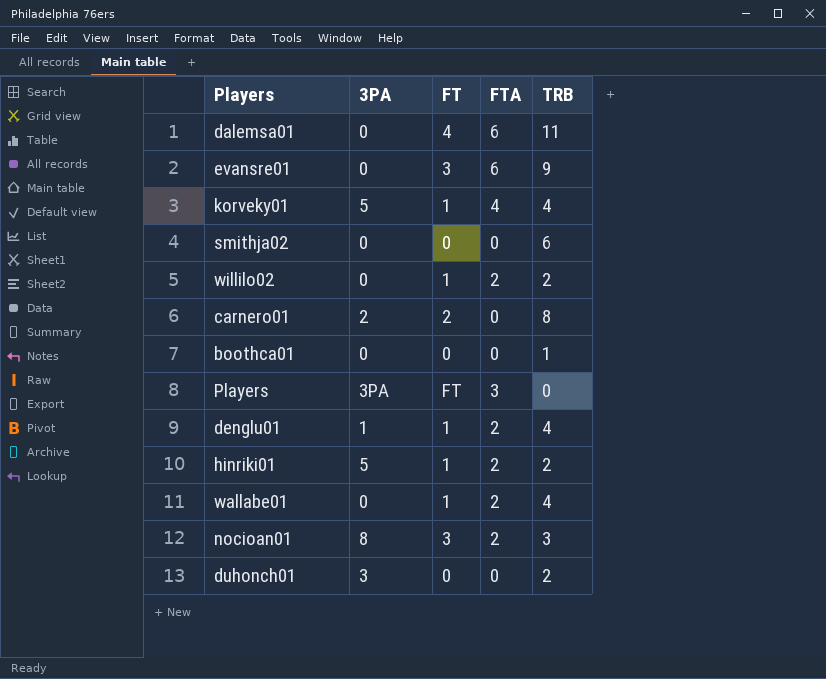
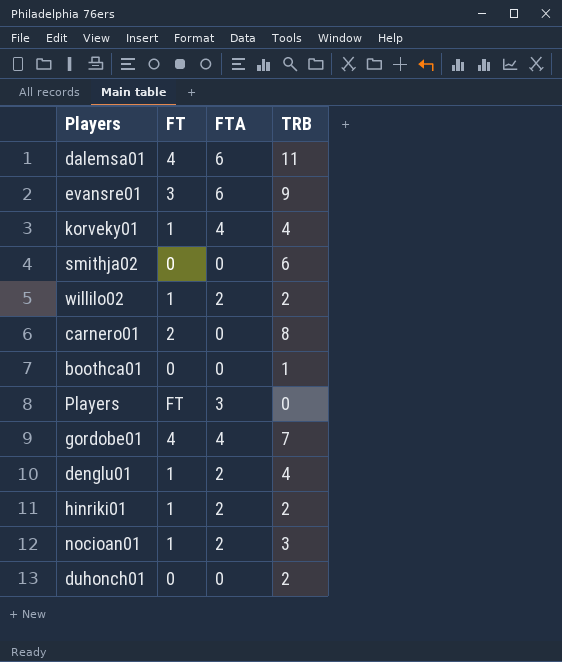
column 3PA | position: 2 -> none
row wallabe01: 0 | 1 | 2 | 4 -> none
row gordobe01: none -> 4 | 4 | 7
nocioan01 | FT: 3 -> 1

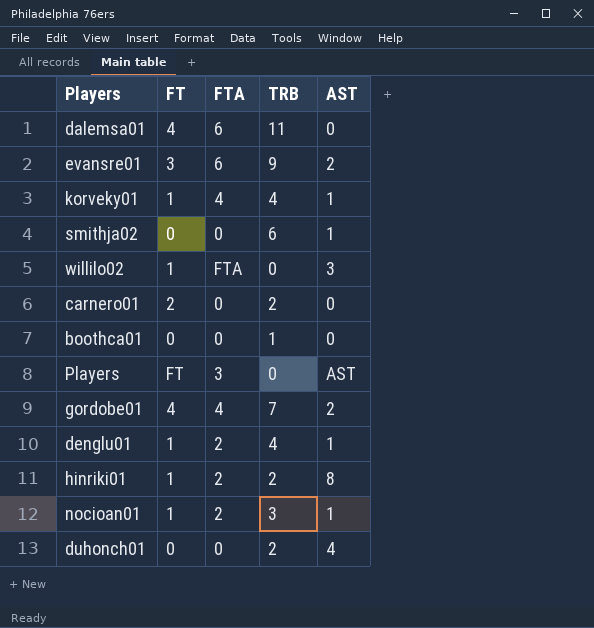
column AST | position: none -> 5
willilo02 | FTA: 2 -> FTA
willilo02 | TRB: 2 -> 0
carnero01 | TRB: 8 -> 2

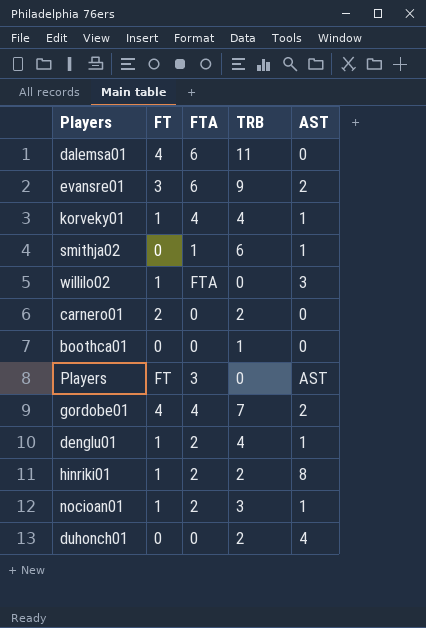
smithja02 | FTA: 0 -> 1

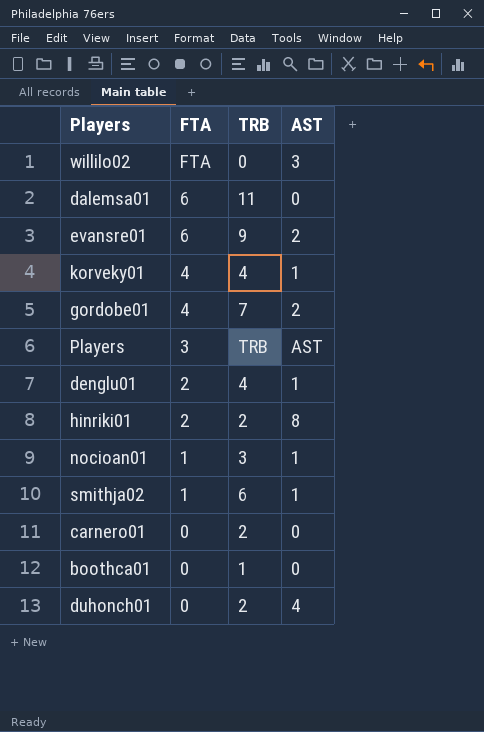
row order: none -> FTA descending
column FT | position: 2 -> none
Players | TRB: 0 -> TRB
nocioan01 | FTA: 2 -> 1

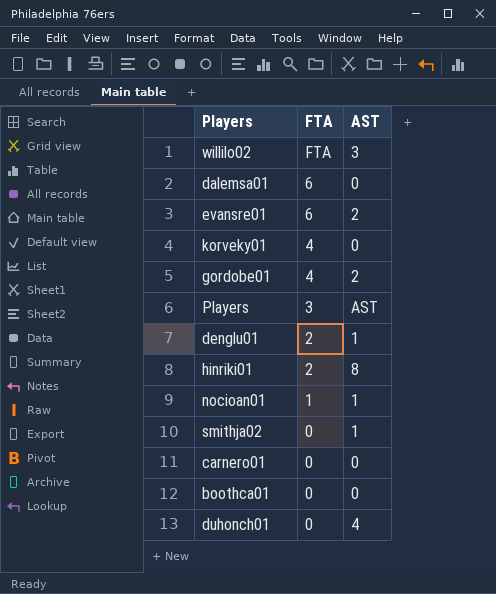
column TRB | position: 3 -> none
korveky01 | AST: 1 -> 0
smithja02 | FTA: 1 -> 0

